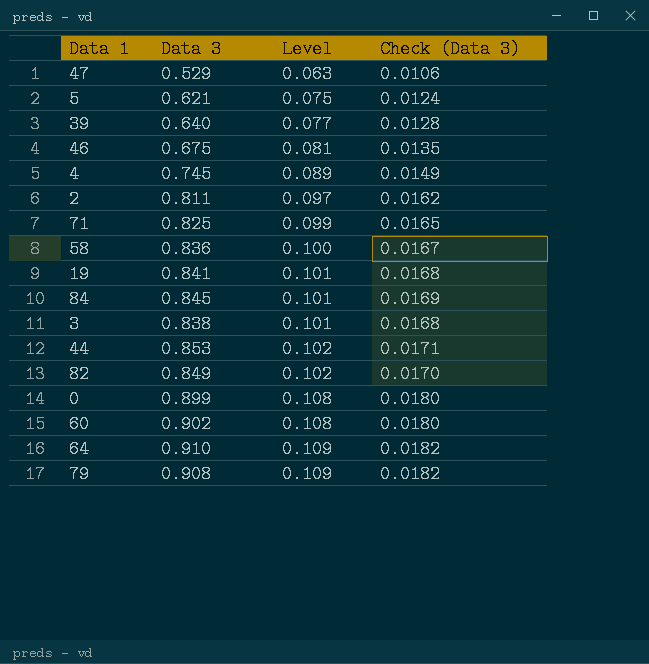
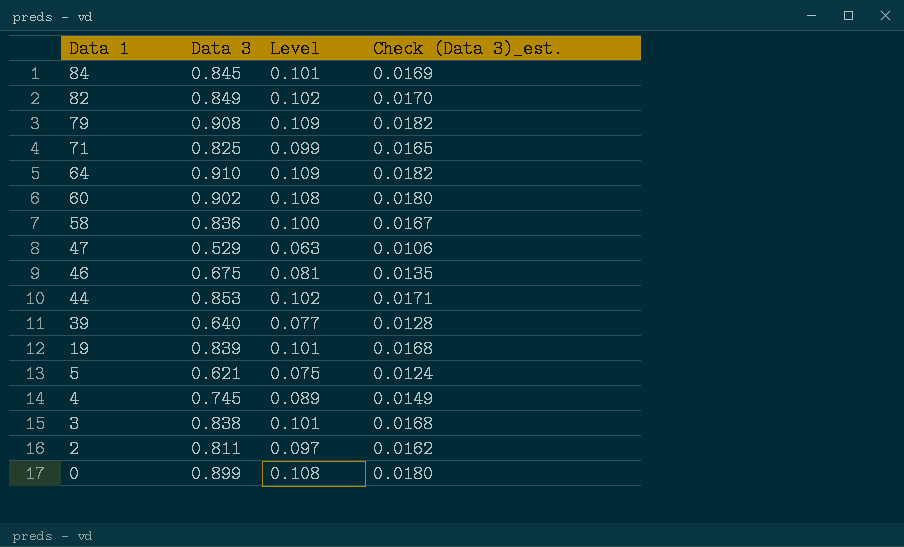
row order: Level ascending -> Data 1 descending
column name: Check (Data 3) -> Check (Data 3)_est.
19 | Data 3: 0.841 -> 0.839

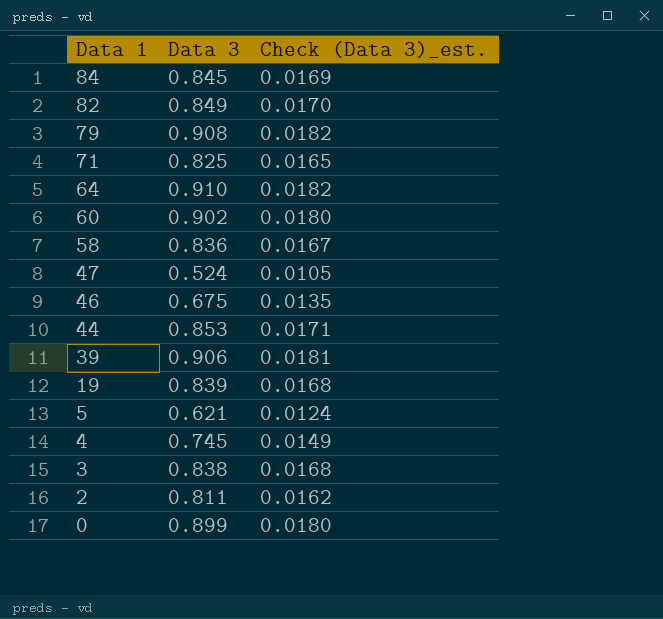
column Level | formula: [Data 3] * 0.12 -> none
47 | Data 3: 0.529 -> 0.524
47 | Check (Data 3)_est.: 0.0106 -> 0.0105
39 | Data 3: 0.640 -> 0.906
39 | Check (Data 3)_est.: 0.0128 -> 0.0181

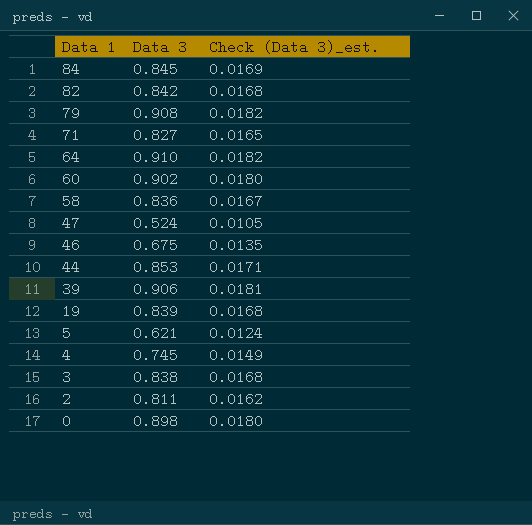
82 | Data 3: 0.849 -> 0.842
82 | Check (Data 3)_est.: 0.0170 -> 0.0168
71 | Data 3: 0.825 -> 0.827
0 | Data 3: 0.899 -> 0.898

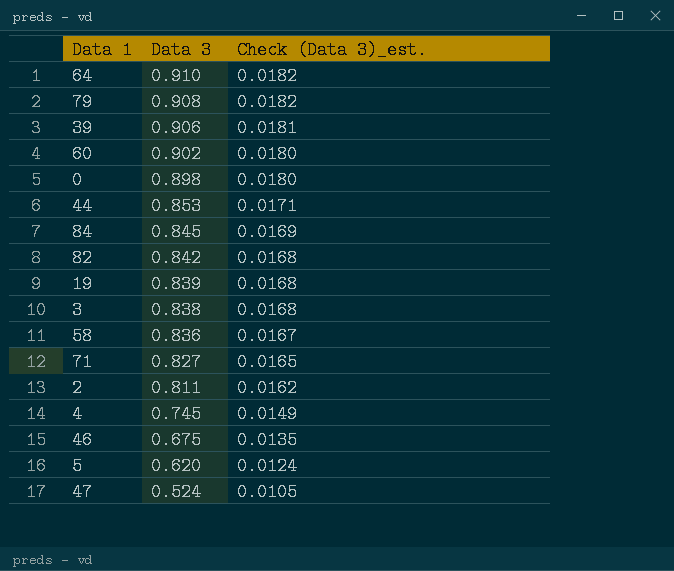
row order: Data 1 descending -> Data 3 descending
5 | Data 3: 0.621 -> 0.620

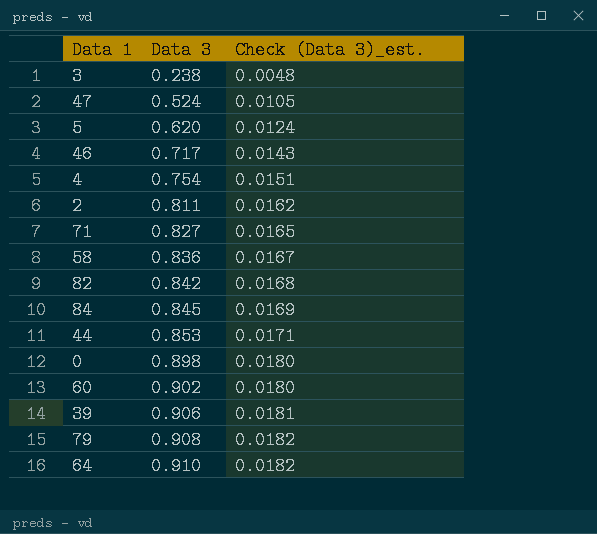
row order: Data 3 descending -> Data 3 ascending
row 19: 0.839 | 0.0168 -> none
3 | Data 3: 0.838 -> 0.238
3 | Check (Data 3)_est.: 0.0168 -> 0.0048
46 | Data 3: 0.675 -> 0.717
46 | Check (Data 3)_est.: 0.0135 -> 0.0143
4 | Data 3: 0.745 -> 0.754
4 | Check (Data 3)_est.: 0.0149 -> 0.0151

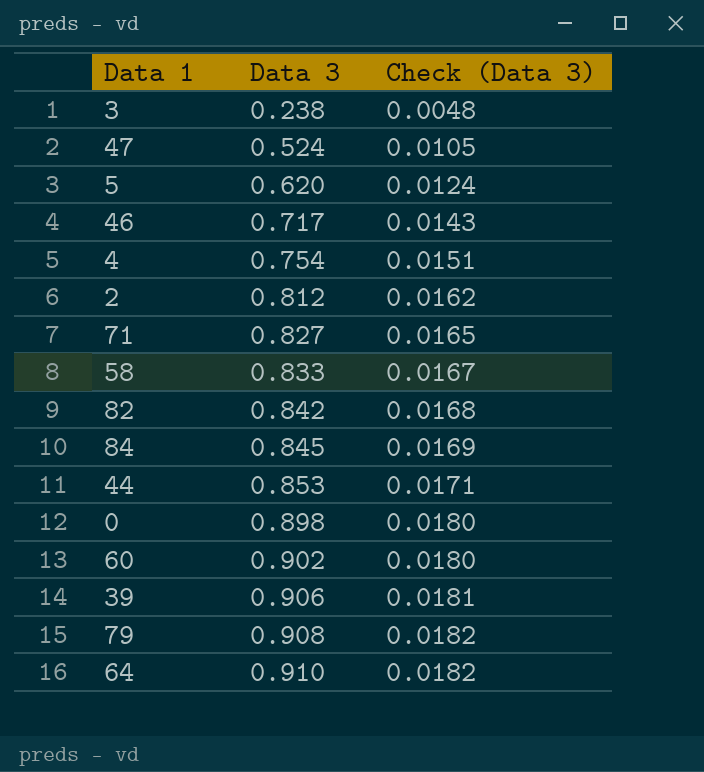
column name: Check (Data 3)_est. -> Check (Data 3)
2 | Data 3: 0.811 -> 0.812
58 | Data 3: 0.836 -> 0.833

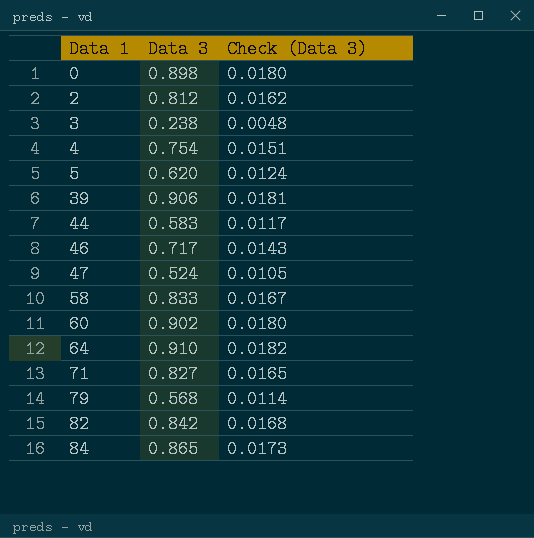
row order: Data 3 ascending -> Data 1 ascending
44 | Data 3: 0.853 -> 0.583
44 | Check (Data 3): 0.0171 -> 0.0117
79 | Data 3: 0.908 -> 0.568
79 | Check (Data 3): 0.0182 -> 0.0114
84 | Data 3: 0.845 -> 0.865
84 | Check (Data 3): 0.0169 -> 0.0173

